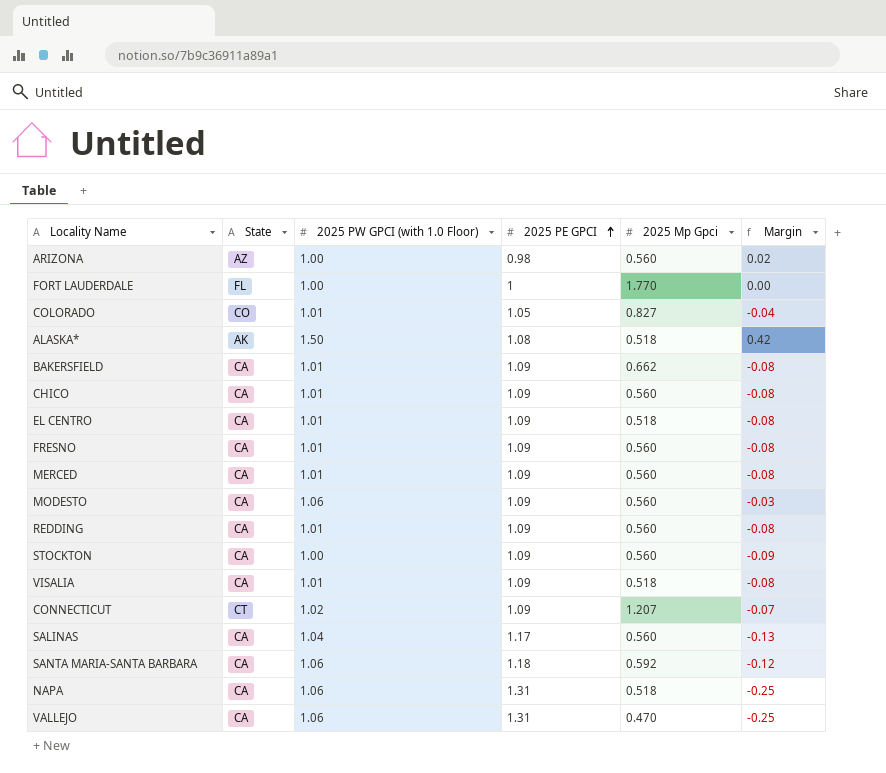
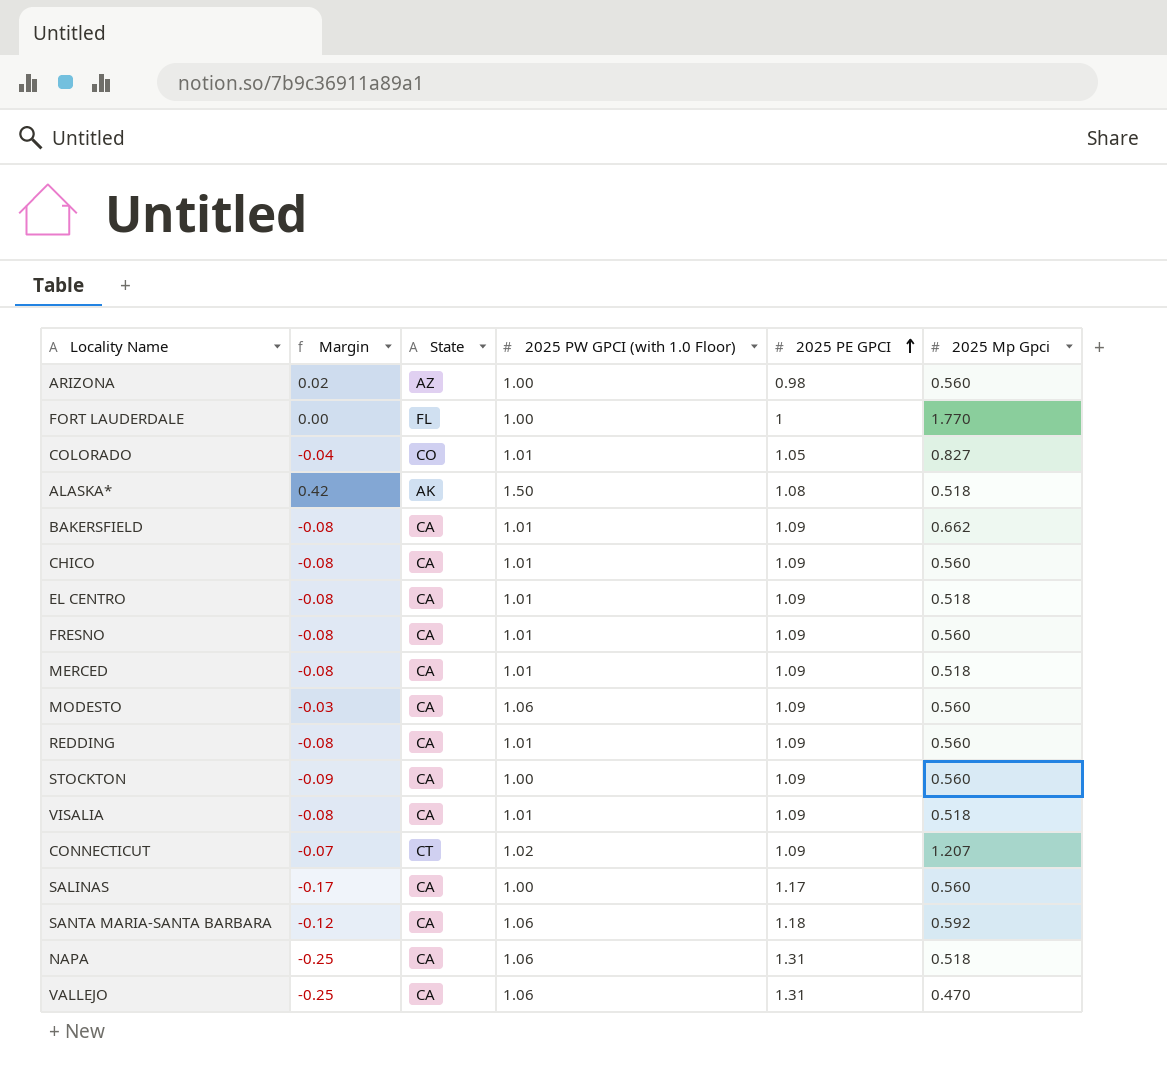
column Margin | position: 6 -> 2
MERCED | 2025 Mp Gpci: 0.560 -> 0.518
SALINAS | Margin: -0.13 -> -0.17
SALINAS | 2025 PW GPCI (with 1.0 Floor): 1.04 -> 1.00

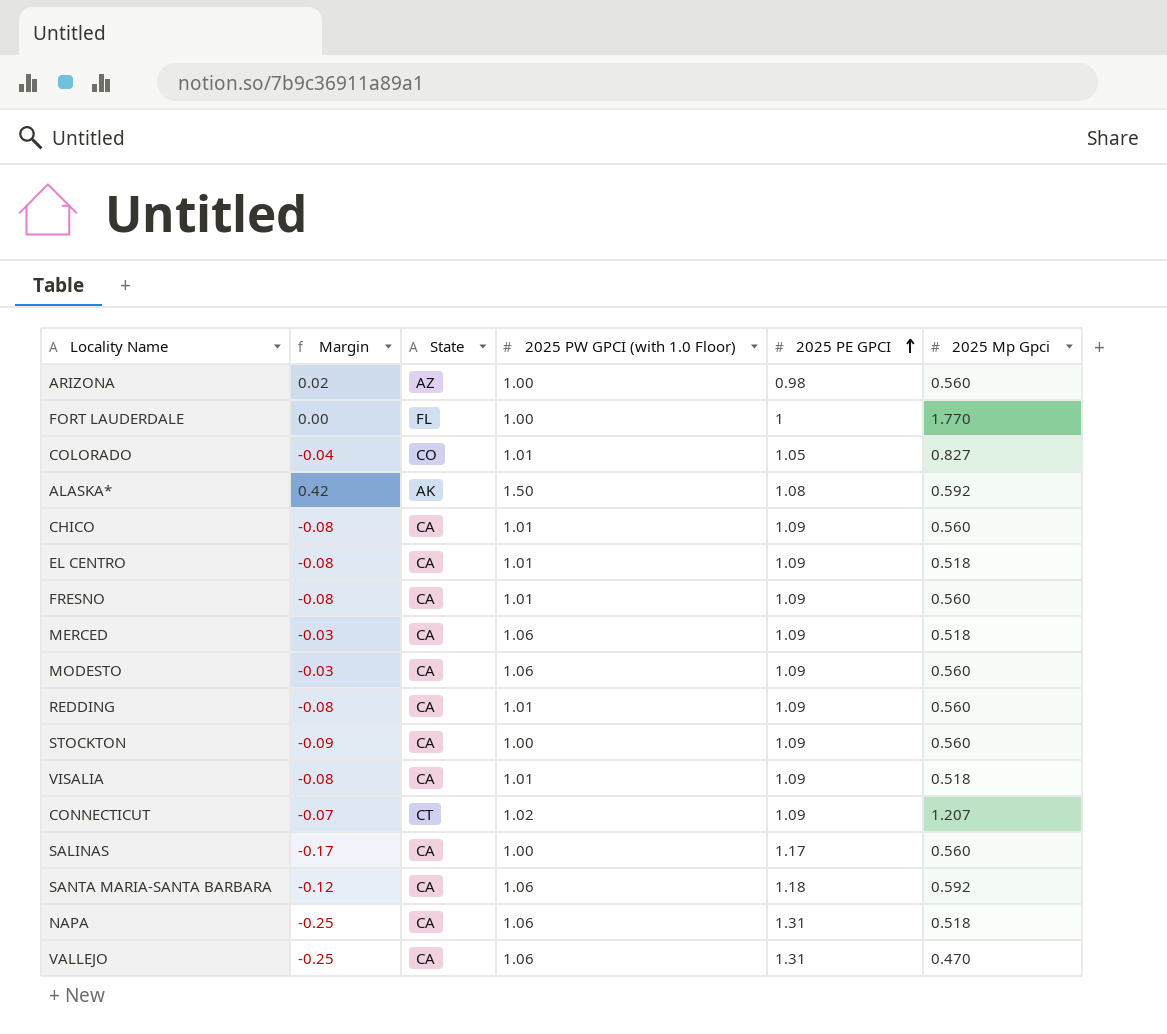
row BAKERSFIELD: -0.08 | CA | 1.01 | 1.09 | 0.662 -> none
ALASKA* | 2025 Mp Gpci: 0.518 -> 0.592
MERCED | Margin: -0.08 -> -0.03
MERCED | 2025 PW GPCI (with 1.0 Floor): 1.01 -> 1.06

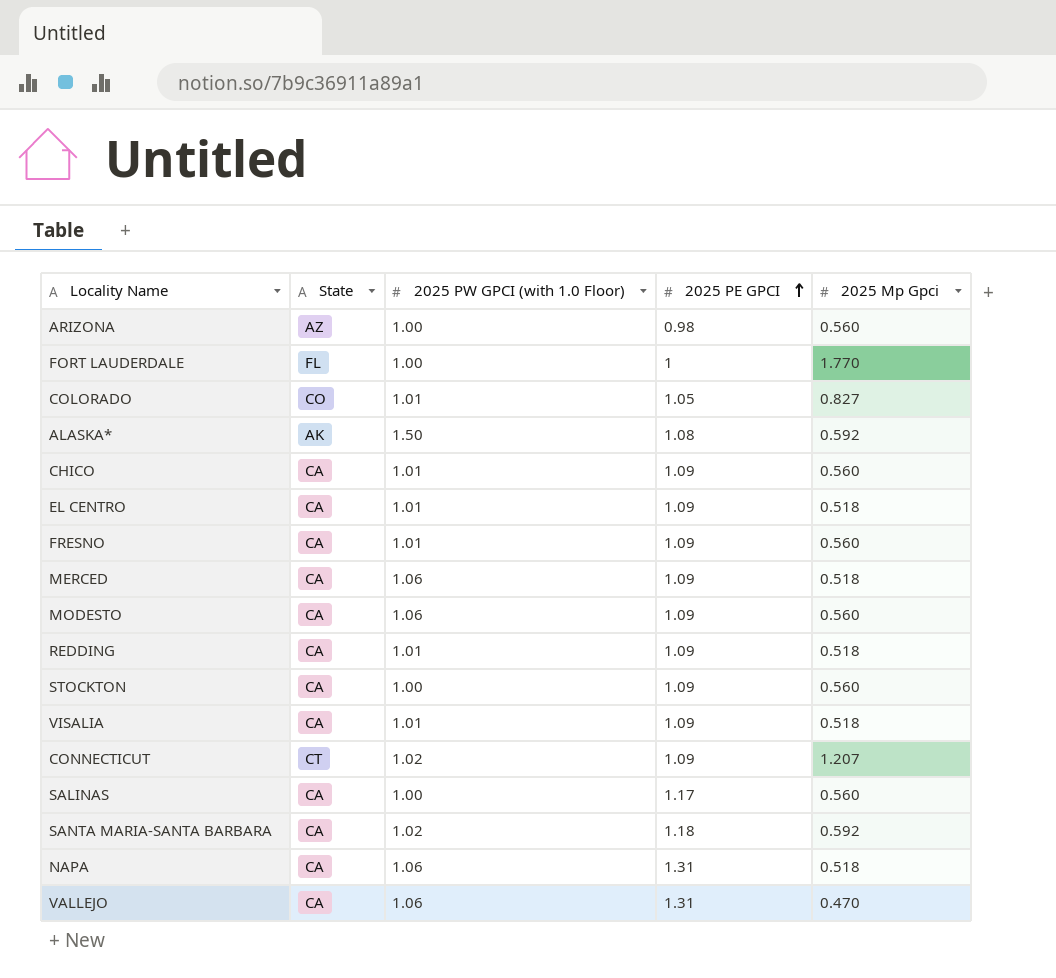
column Margin | formula: [2025 PW GPCI (with 1.0 Floor)] - [2025 PE GPCI] -> none
REDDING | 2025 Mp Gpci: 0.560 -> 0.518
SANTA MARIA-SANTA BARBARA | 2025 PW GPCI (with 1.0 Floor): 1.06 -> 1.02

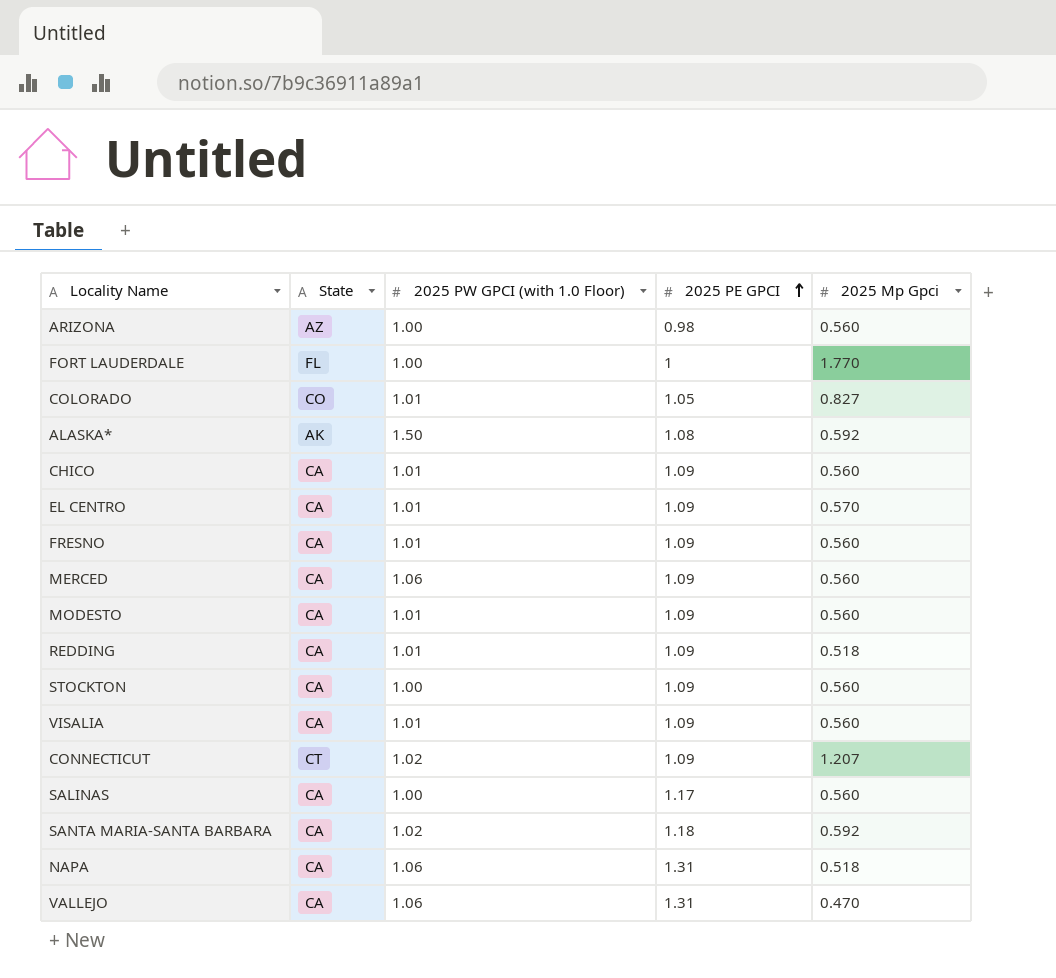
EL CENTRO | 2025 Mp Gpci: 0.518 -> 0.570
MERCED | 2025 Mp Gpci: 0.518 -> 0.560
MODESTO | 2025 PW GPCI (with 1.0 Floor): 1.06 -> 1.01
VISALIA | 2025 Mp Gpci: 0.518 -> 0.560

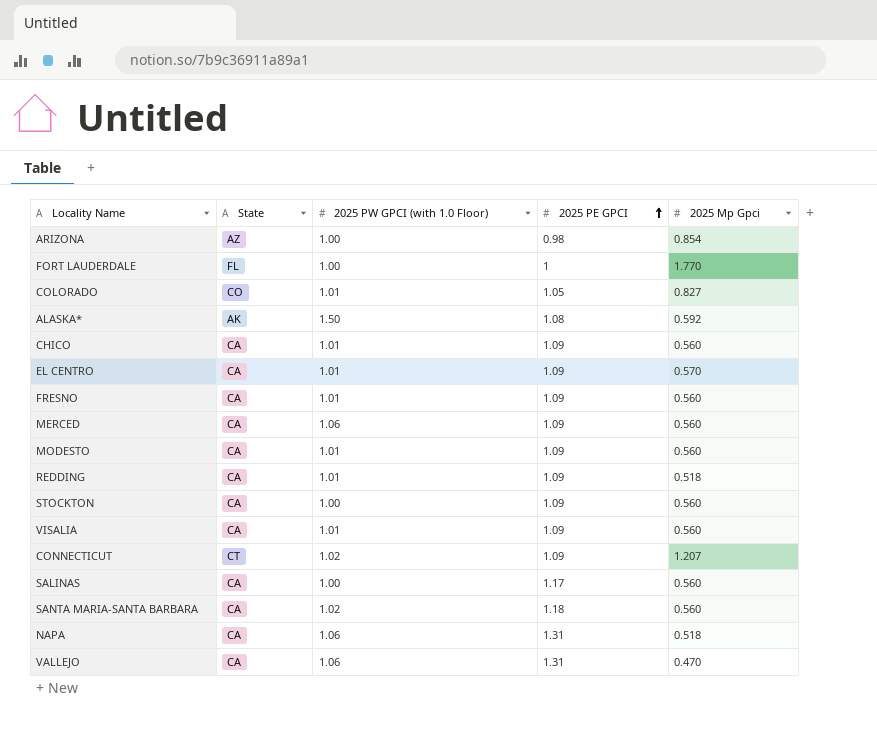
ARIZONA | 2025 Mp Gpci: 0.560 -> 0.854
SANTA MARIA-SANTA BARBARA | 2025 Mp Gpci: 0.592 -> 0.560

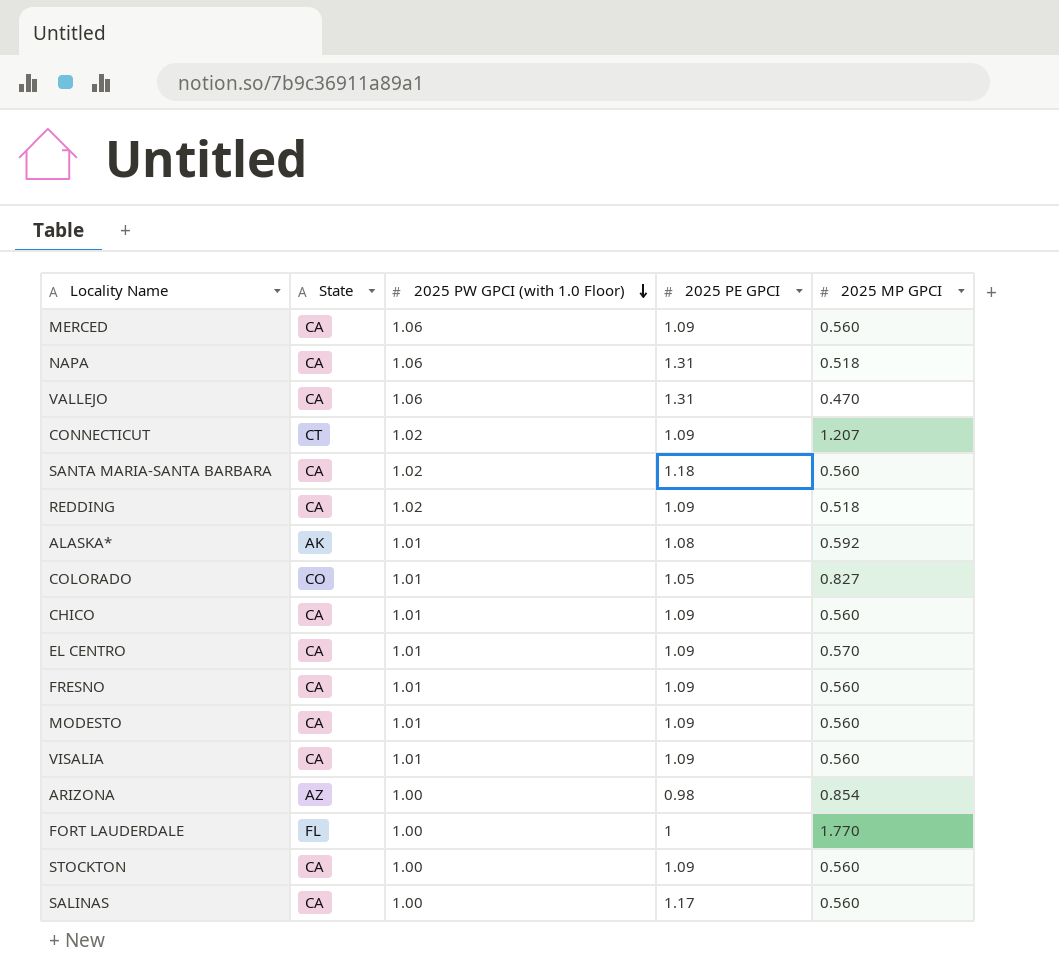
row order: 2025 PE GPCI ascending -> 2025 PW GPCI (with 1.0 Floor) descending
column name: 2025 Mp Gpci -> 2025 MP GPCI
REDDING | 2025 PW GPCI (with 1.0 Floor): 1.01 -> 1.02
ALASKA* | 2025 PW GPCI (with 1.0 Floor): 1.50 -> 1.01

